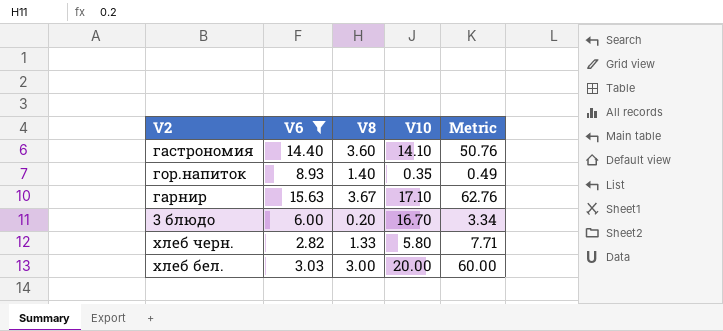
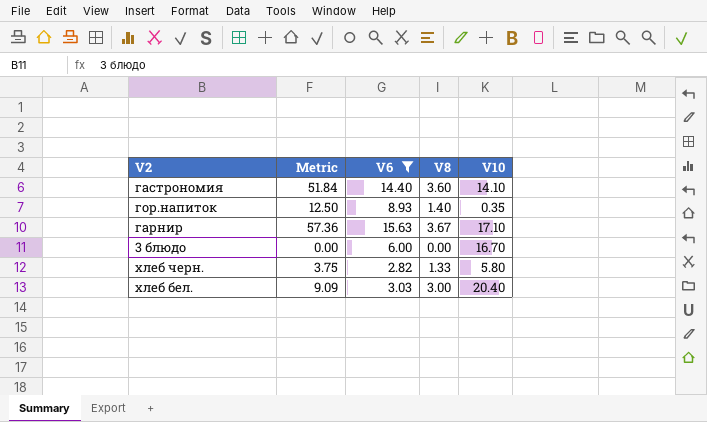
column Metric | formula: [V8] * [V10] -> [V6] * [V8]
column Metric | position: 5 -> 2
3 блюдо | V8: 0.20 -> 0.00
хлеб бел. | V10: 20.00 -> 20.40

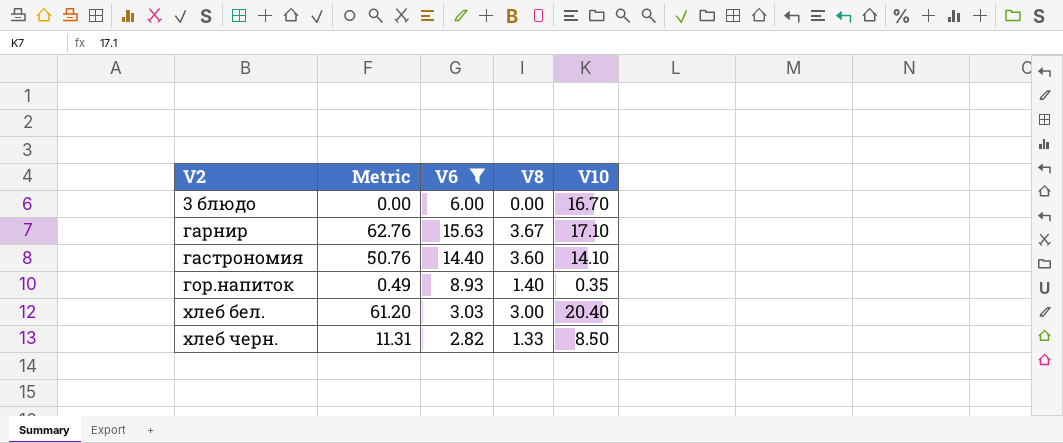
row order: none -> V2 ascending
column Metric | formula: [V6] * [V8] -> [V8] * [V10]
хлеб черн. | V10: 5.80 -> 8.50

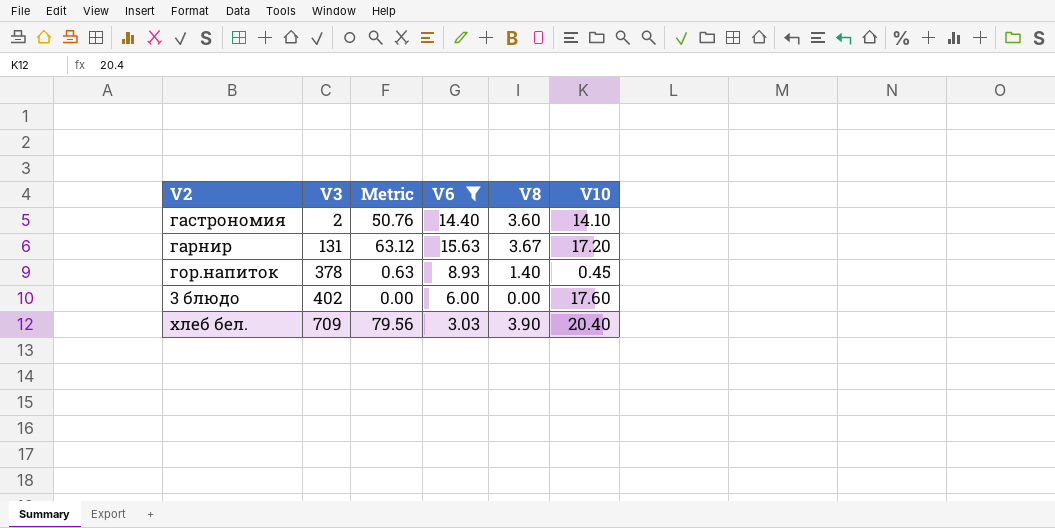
row order: V2 ascending -> V3 ascending
column V3 | position: none -> 2
row хлеб черн.: 11.31 | 2.82 | 1.33 | 8.50 -> none
гарнир | Metric: 62.76 -> 63.12
гарнир | V10: 17.10 -> 17.20
гор.напиток | Metric: 0.49 -> 0.63
гор.напиток | V10: 0.35 -> 0.45
3 блюдо | V10: 16.70 -> 17.60
хлеб бел. | Metric: 61.20 -> 79.56
хлеб бел. | V8: 3.00 -> 3.90

